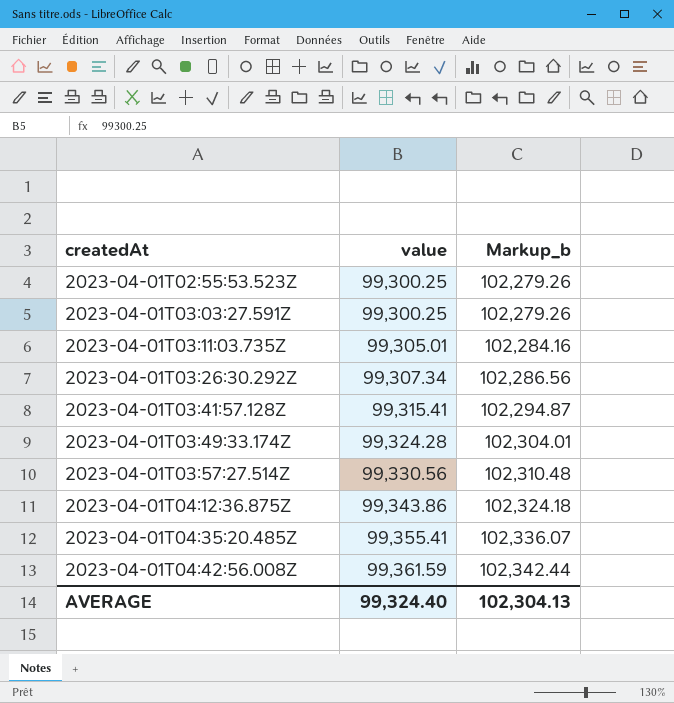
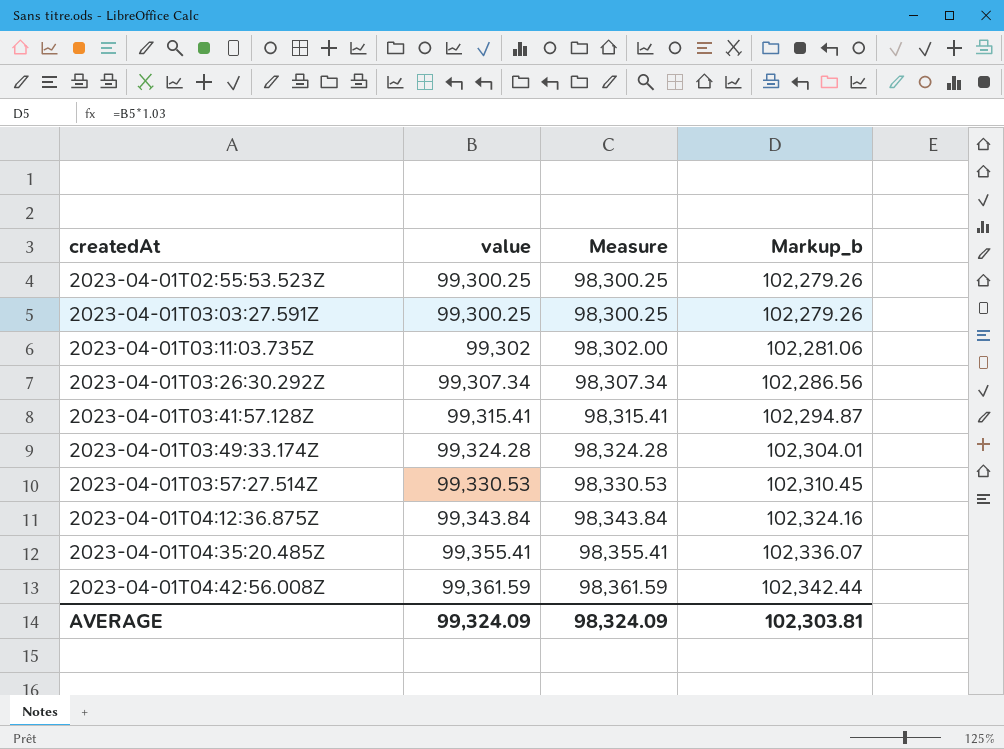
column Measure | formula: none -> [value] - 1000
2023-04-01T03:11:03.735Z | value: 99,305.01 -> 99,302
2023-04-01T03:11:03.735Z | Markup_b: 102,284.16 -> 102,281.06
2023-04-01T03:57:27.514Z | value: 99,330.56 -> 99,330.53
2023-04-01T03:57:27.514Z | Markup_b: 102,310.48 -> 102,310.45
2023-04-01T04:12:36.875Z | value: 99,343.86 -> 99,343.84
2023-04-01T04:12:36.875Z | Markup_b: 102,324.18 -> 102,324.16
AVERAGE | value: 99,324.40 -> 99,324.09
AVERAGE | Markup_b: 102,304.13 -> 102,303.81

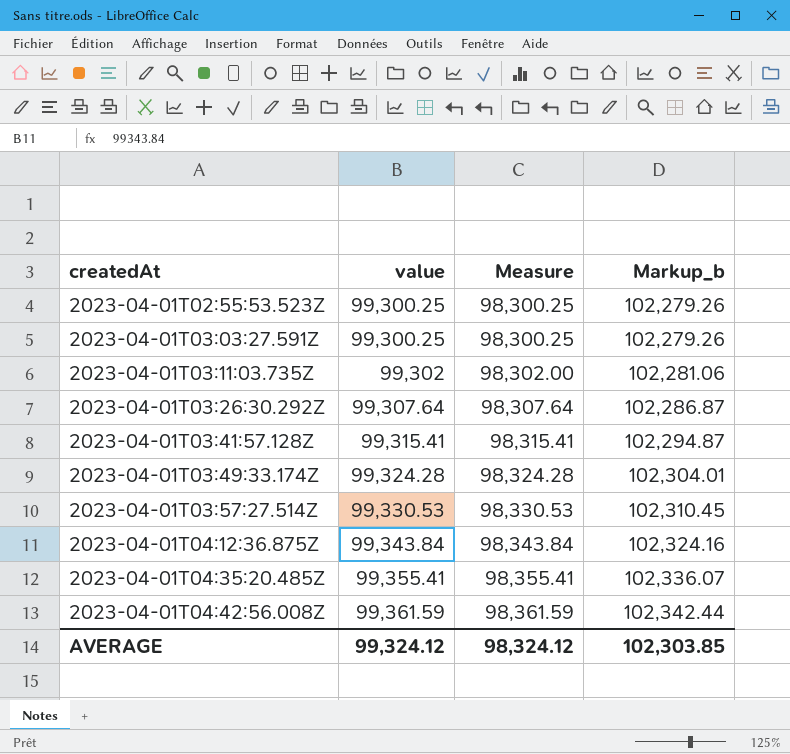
2023-04-01T03:26:30.292Z | value: 99,307.34 -> 99,307.64
2023-04-01T03:26:30.292Z | Measure: 98,307.34 -> 98,307.64
2023-04-01T03:26:30.292Z | Markup_b: 102,286.56 -> 102,286.87
AVERAGE | value: 99,324.09 -> 99,324.12
AVERAGE | Measure: 98,324.09 -> 98,324.12
AVERAGE | Markup_b: 102,303.81 -> 102,303.85

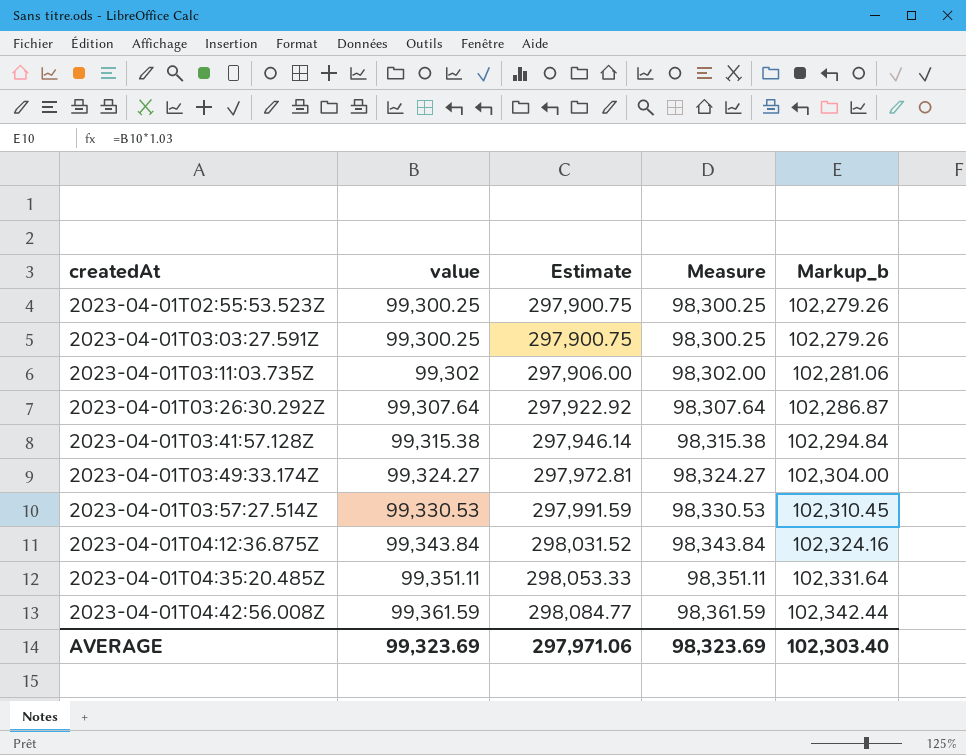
column Estimate | formula: none -> [value] * 3
2023-04-01T03:41:57.128Z | value: 99,315.41 -> 99,315.38
2023-04-01T03:41:57.128Z | Measure: 98,315.41 -> 98,315.38
2023-04-01T03:41:57.128Z | Markup_b: 102,294.87 -> 102,294.84
2023-04-01T03:49:33.174Z | value: 99,324.28 -> 99,324.27
2023-04-01T03:49:33.174Z | Measure: 98,324.28 -> 98,324.27
2023-04-01T03:49:33.174Z | Markup_b: 102,304.01 -> 102,304.00
2023-04-01T04:35:20.485Z | value: 99,355.41 -> 99,351.11
2023-04-01T04:35:20.485Z | Measure: 98,355.41 -> 98,351.11
2023-04-01T04:35:20.485Z | Markup_b: 102,336.07 -> 102,331.64
AVERAGE | value: 99,324.12 -> 99,323.69
AVERAGE | Measure: 98,324.12 -> 98,323.69
AVERAGE | Markup_b: 102,303.85 -> 102,303.40

